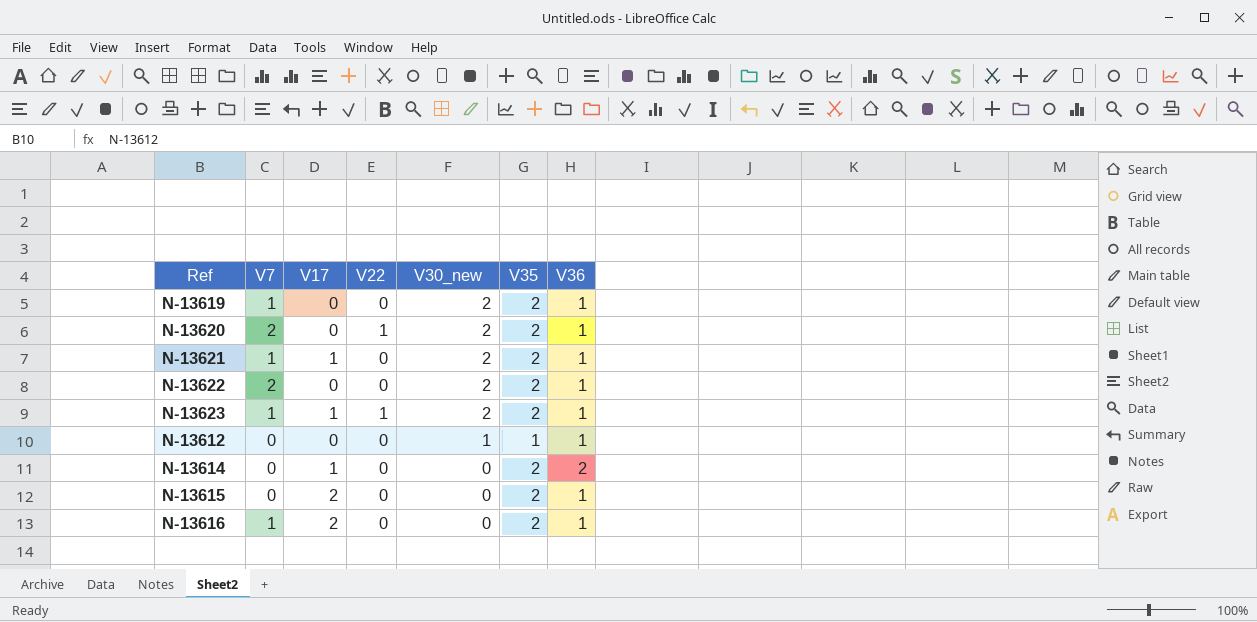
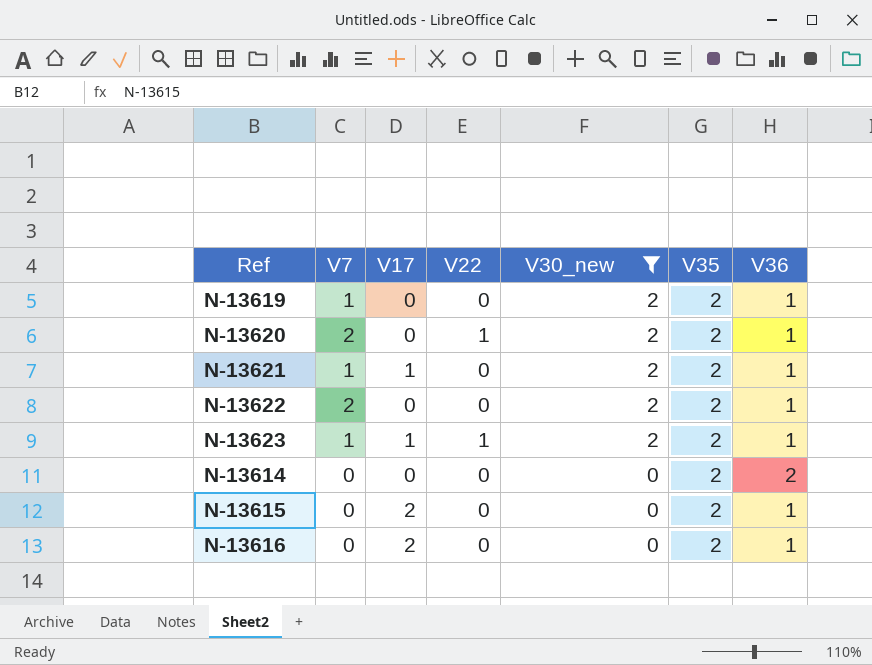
filter: none -> V30_new != 1
N-13614 | V17: 1 -> 0
N-13616 | V7: 1 -> 0

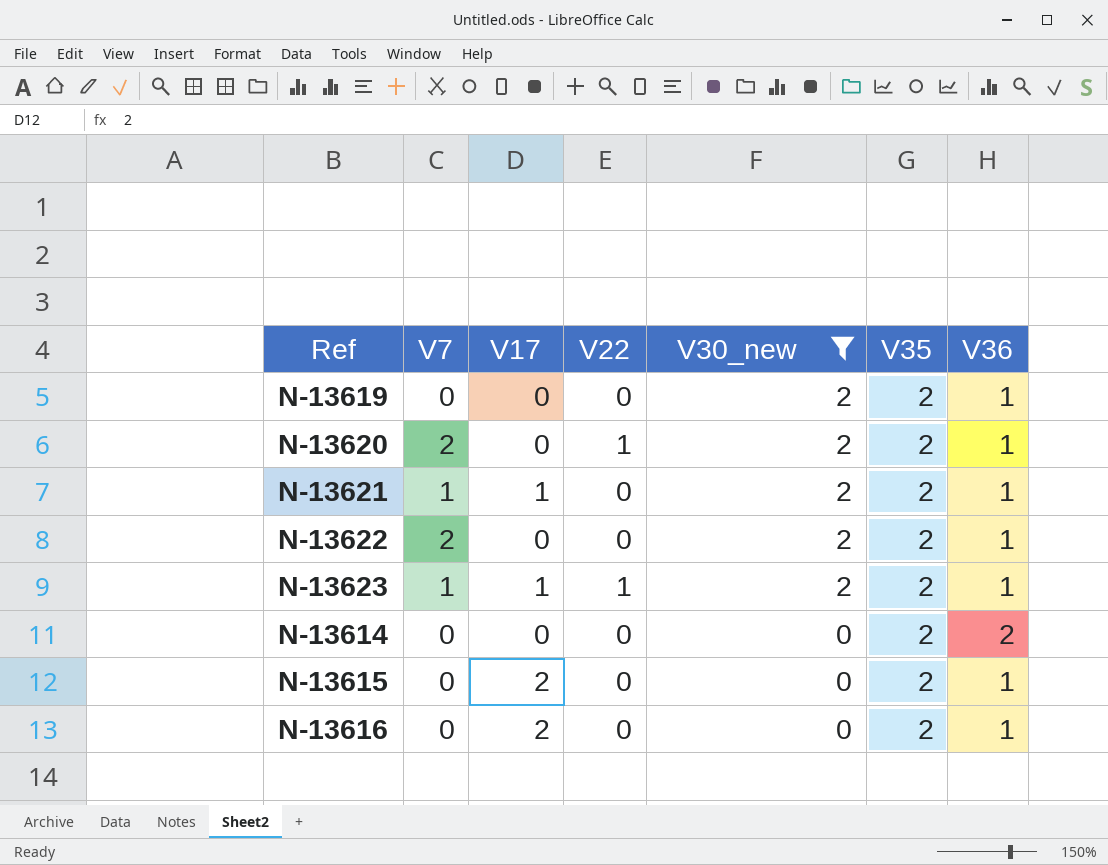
N-13619 | V7: 1 -> 0

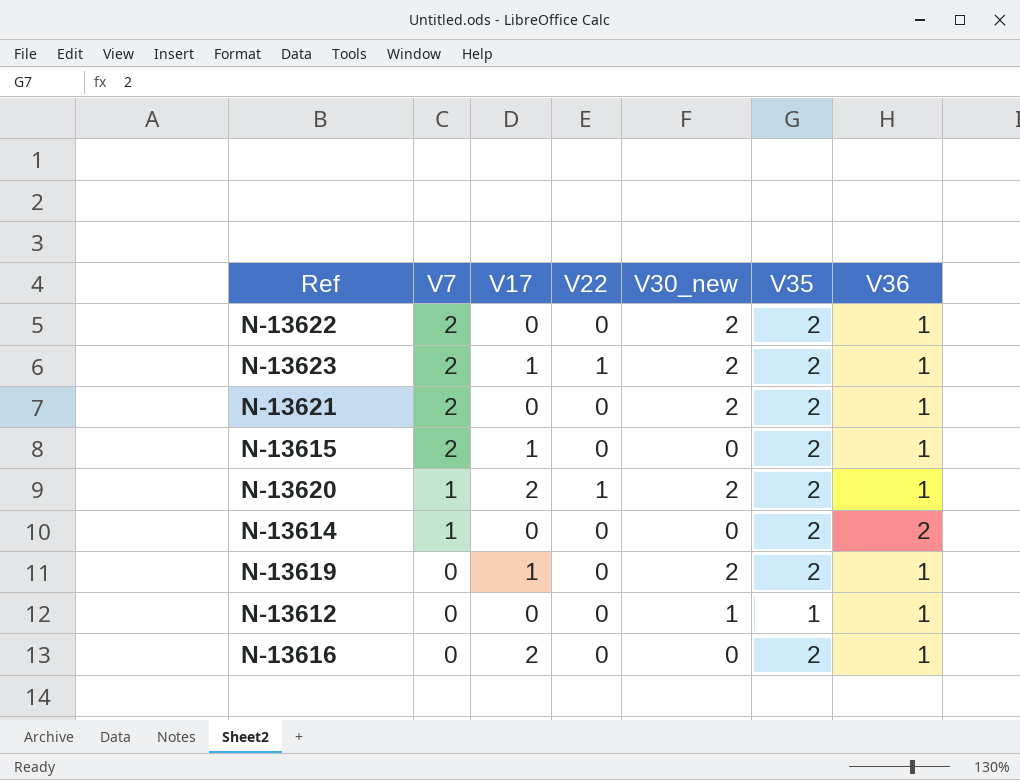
filter: V30_new != 1 -> none
row order: V30_new descending -> V7 descending
N-13623 | V7: 1 -> 2
N-13621 | V7: 1 -> 2
N-13621 | V17: 1 -> 0
N-13615 | V7: 0 -> 2
N-13615 | V17: 2 -> 1
N-13620 | V7: 2 -> 1
N-13620 | V17: 0 -> 2
N-13614 | V7: 0 -> 1
N-13619 | V17: 0 -> 1

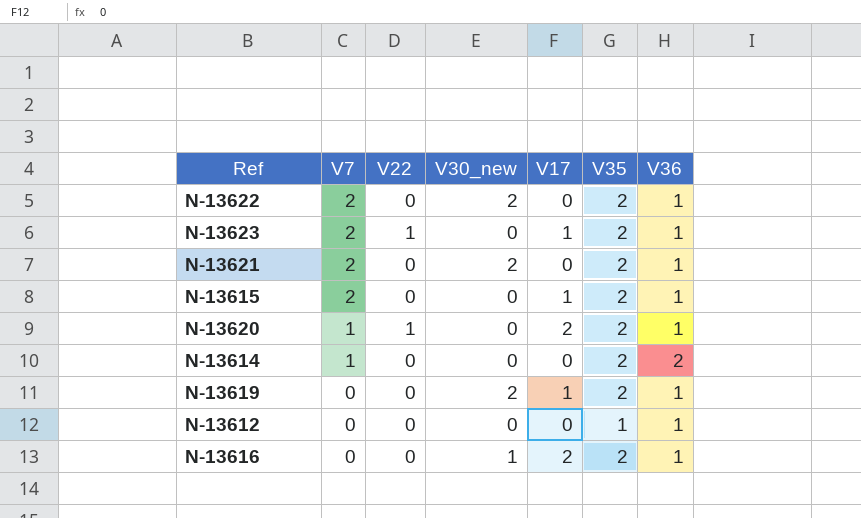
column V17 | position: 3 -> 5
N-13623 | V30_new: 2 -> 0
N-13620 | V30_new: 2 -> 0
N-13612 | V30_new: 1 -> 0
N-13616 | V30_new: 0 -> 1

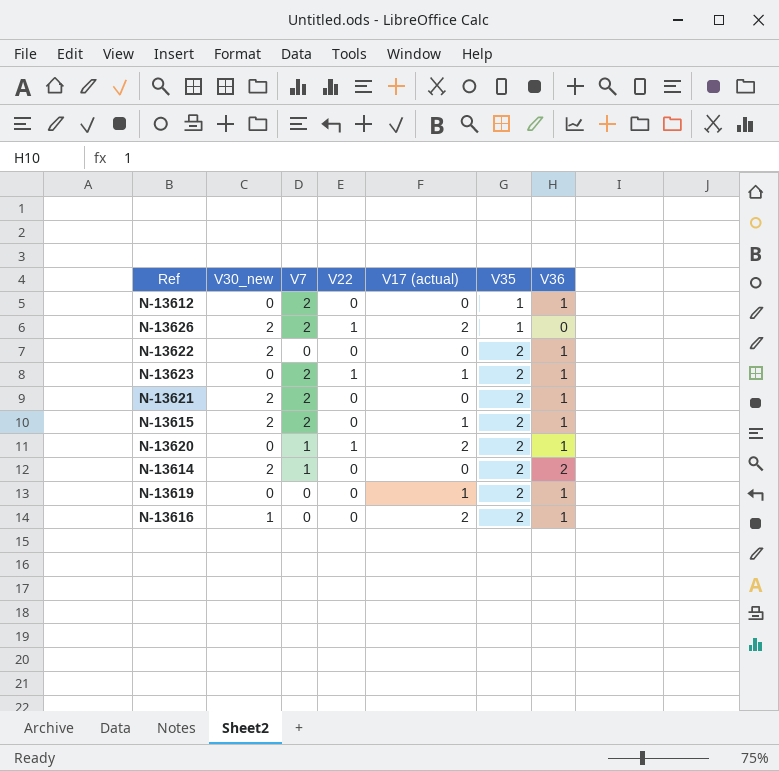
row order: V7 descending -> V35 ascending
column V30_new | position: 4 -> 2
column name: V17 -> V17 (actual)
N-13612 | V7: 0 -> 2
row N-13626: none -> 2 | 2 | 1 | 2 | 1 | 0
N-13622 | V7: 2 -> 0
N-13615 | V30_new: 0 -> 2
N-13614 | V30_new: 0 -> 2
N-13619 | V30_new: 2 -> 0

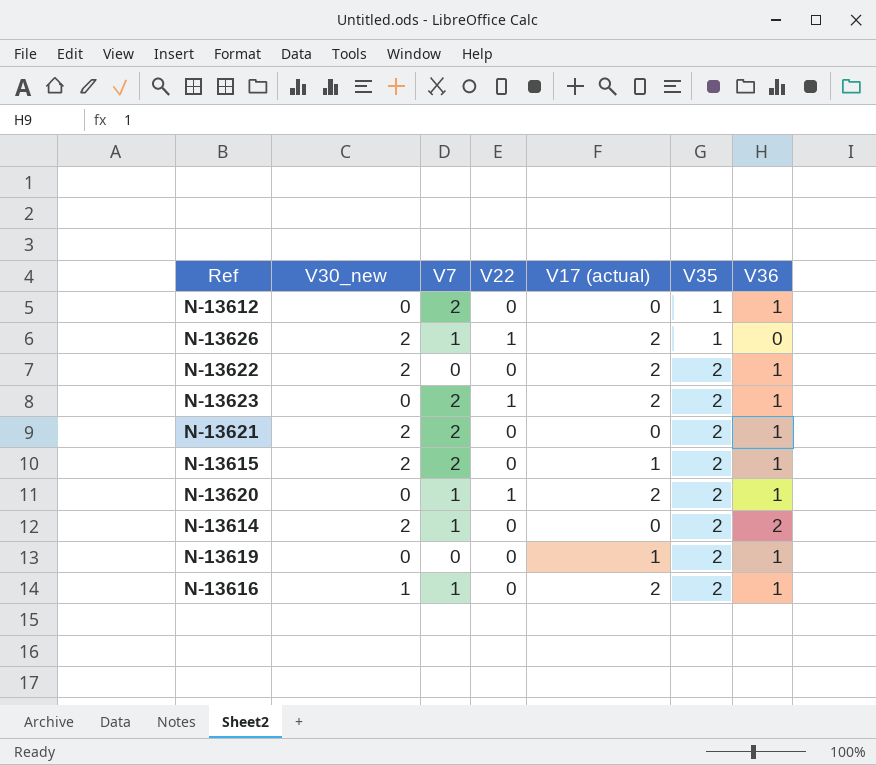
N-13626 | V7: 2 -> 1
N-13622 | V17 (actual): 0 -> 2
N-13623 | V17 (actual): 1 -> 2
N-13616 | V7: 0 -> 1

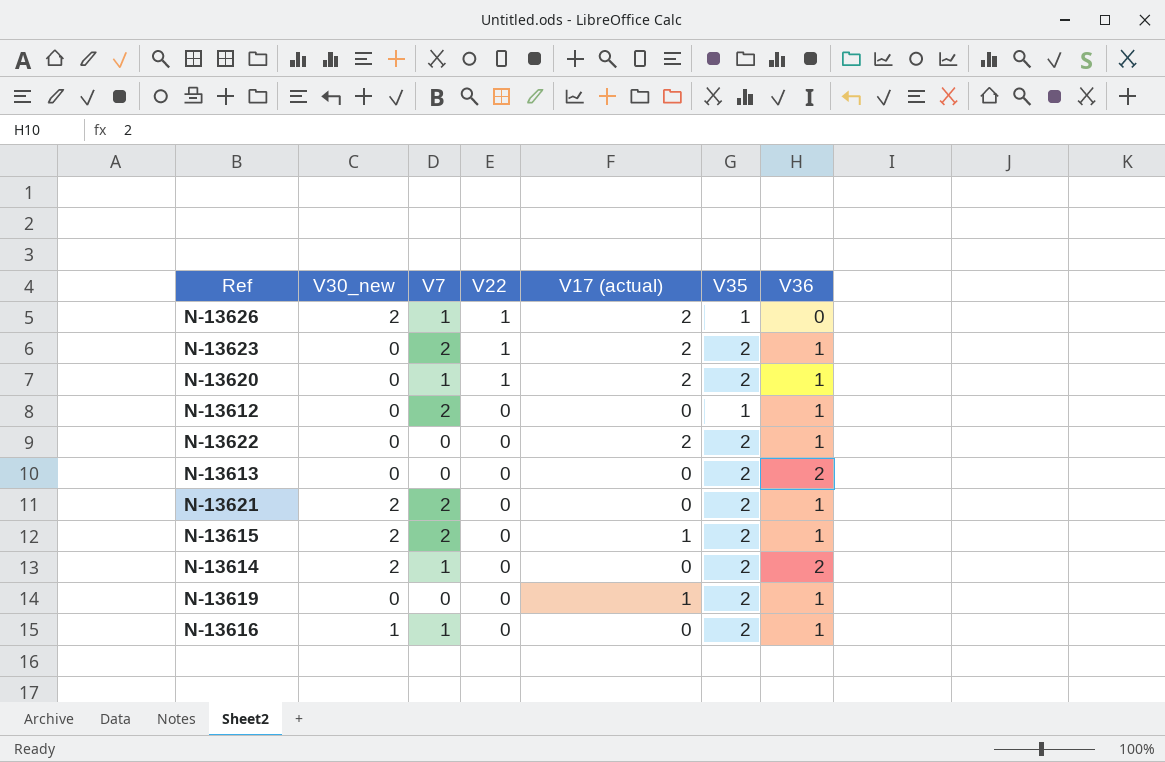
row order: V35 ascending -> V22 descending
N-13622 | V30_new: 2 -> 0
row N-13613: none -> 0 | 0 | 0 | 0 | 2 | 2
N-13616 | V17 (actual): 2 -> 0

